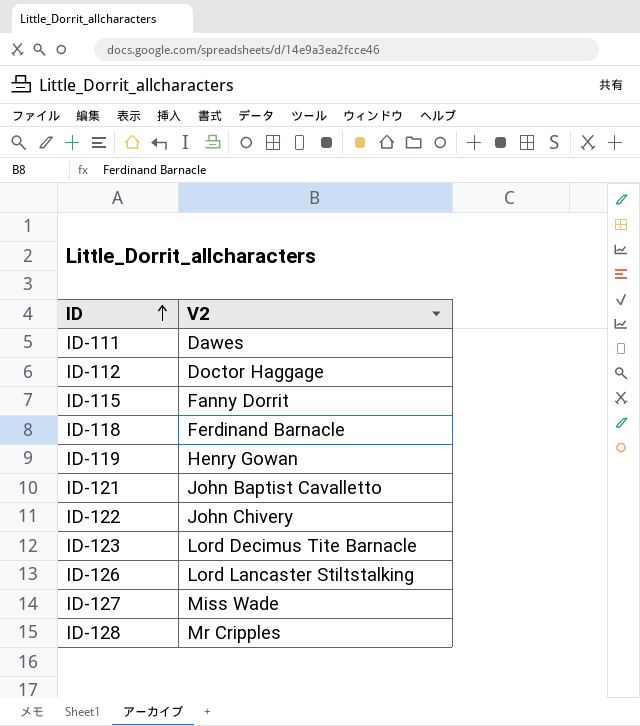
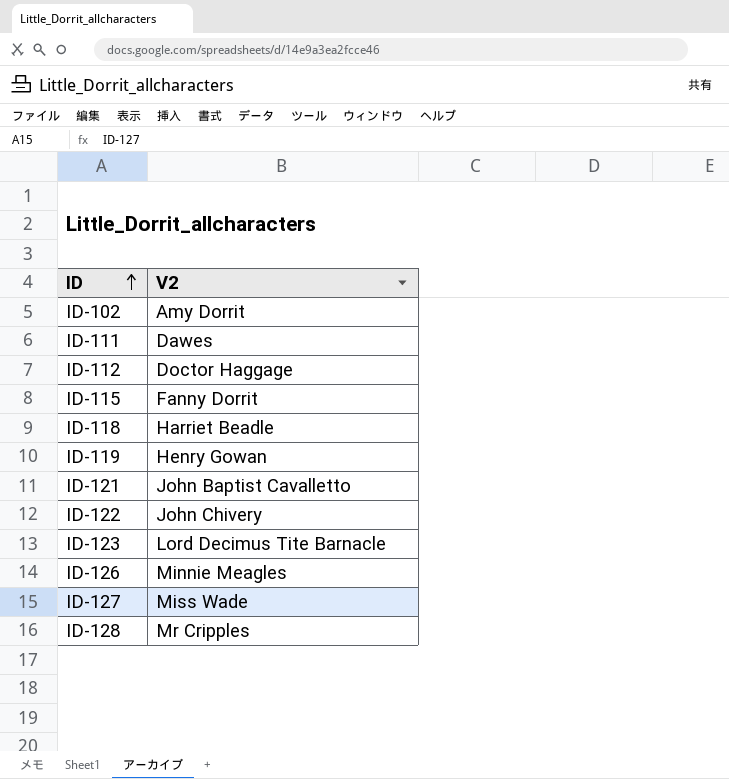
row ID-102: none -> Amy Dorrit
ID-118 | V2: Ferdinand Barnacle -> Harriet Beadle
ID-126 | V2: Lord Lancaster Stiltstalking -> Minnie Meagles

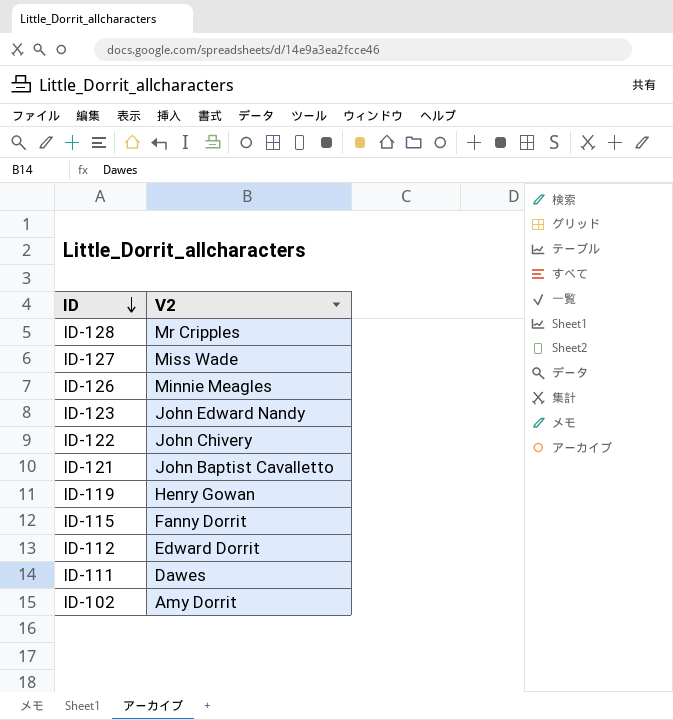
row order: ID ascending -> ID descending
row ID-118: Harriet Beadle -> none
ID-123 | V2: Lord Decimus Tite Barnacle -> John Edward Nandy
ID-112 | V2: Doctor Haggage -> Edward Dorrit

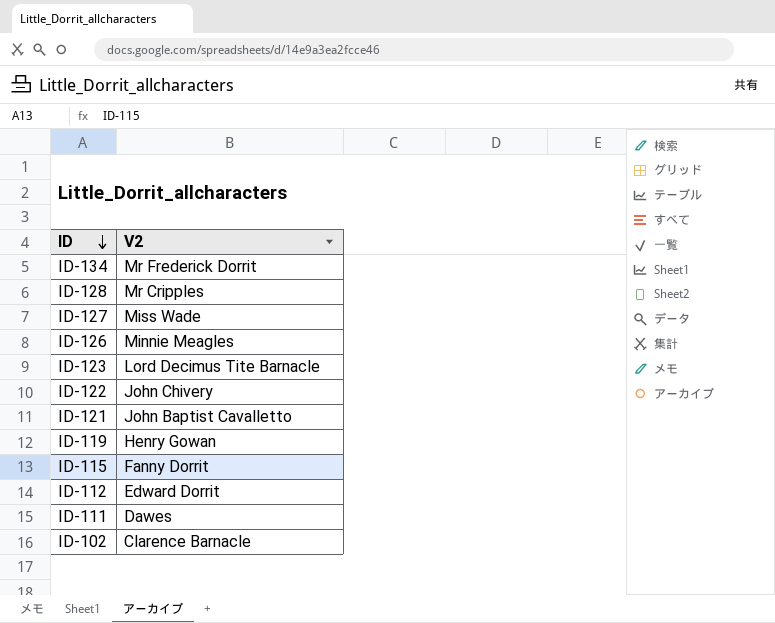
row ID-134: none -> Mr Frederick Dorrit
ID-123 | V2: John Edward Nandy -> Lord Decimus Tite Barnacle
ID-102 | V2: Amy Dorrit -> Clarence Barnacle

